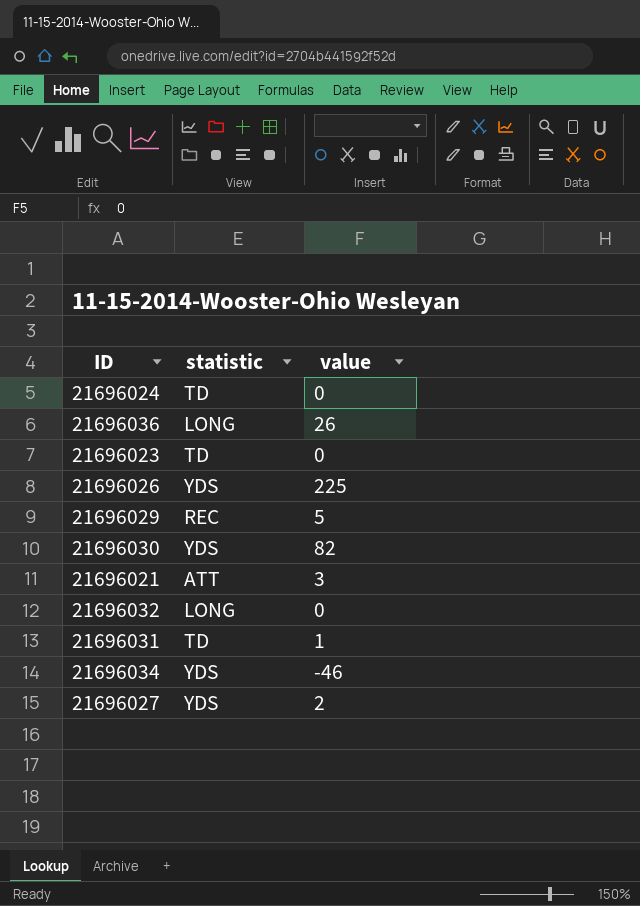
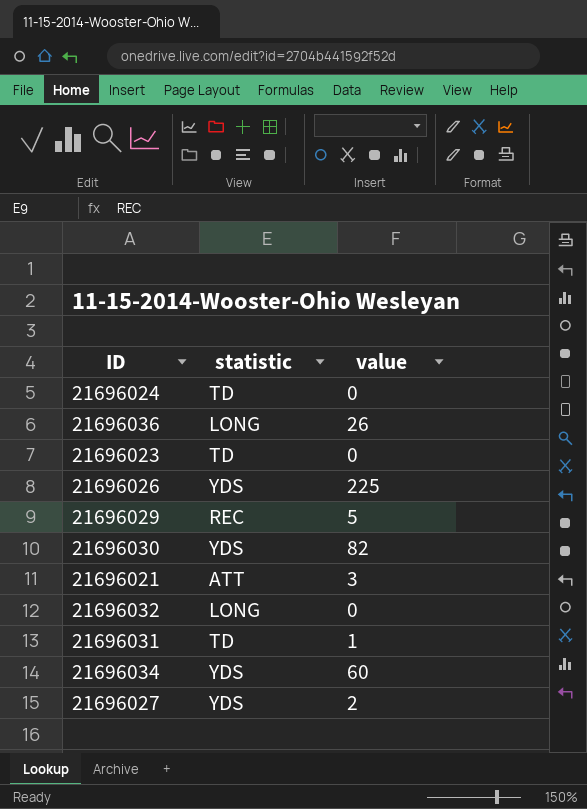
21696034 | value: -46 -> 60

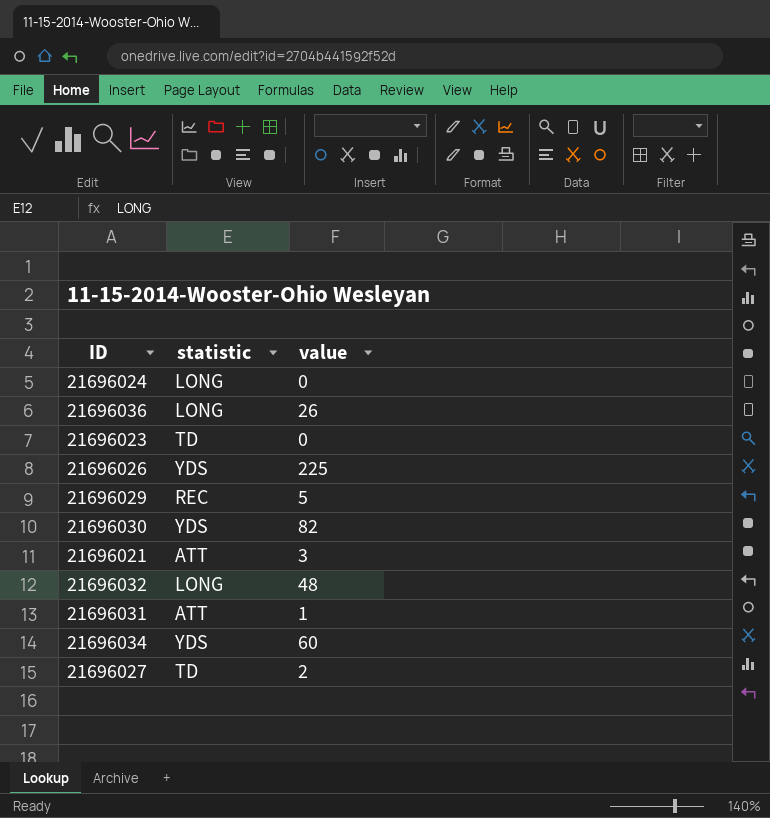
21696024 | statistic: TD -> LONG
21696032 | value: 0 -> 48
21696031 | statistic: TD -> ATT
21696027 | statistic: YDS -> TD

